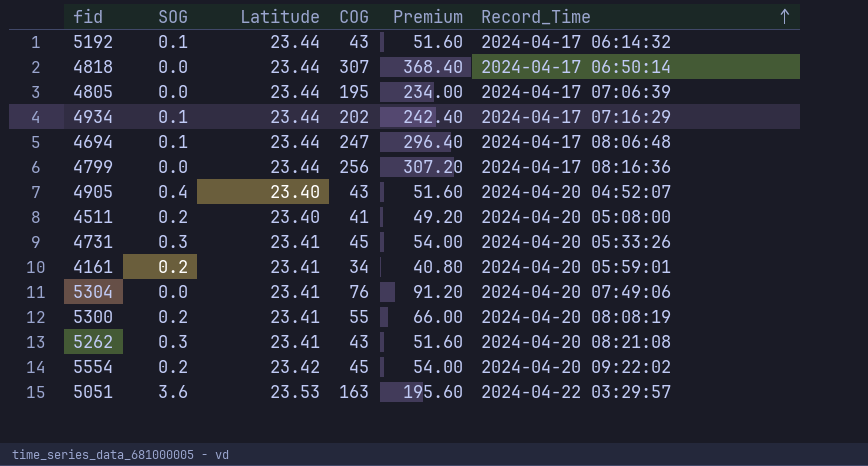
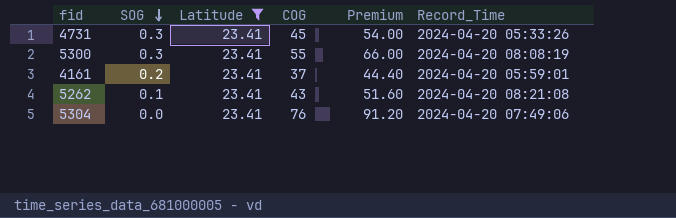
filter: none -> Latitude = 23.41
row order: Record_Time ascending -> SOG descending
5300 | SOG: 0.2 -> 0.3
4161 | COG: 34 -> 37
4161 | Premium: 40.80 -> 44.40
5262 | SOG: 0.3 -> 0.1

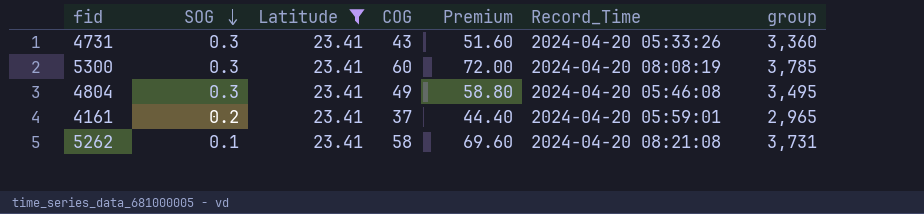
column group | position: none -> 7
row 5304: 0.0 | 23.41 | 76 | 91.20 | 2024-04-20 07:49:06 -> none
4731 | COG: 45 -> 43
4731 | Premium: 54.00 -> 51.60
5300 | COG: 55 -> 60
5300 | Premium: 66.00 -> 72.00
row 4804: none -> 0.3 | 23.41 | 49 | 58.80 | 2024-04-20 05:46:08 | 3,495
5262 | COG: 43 -> 58
5262 | Premium: 51.60 -> 69.60

